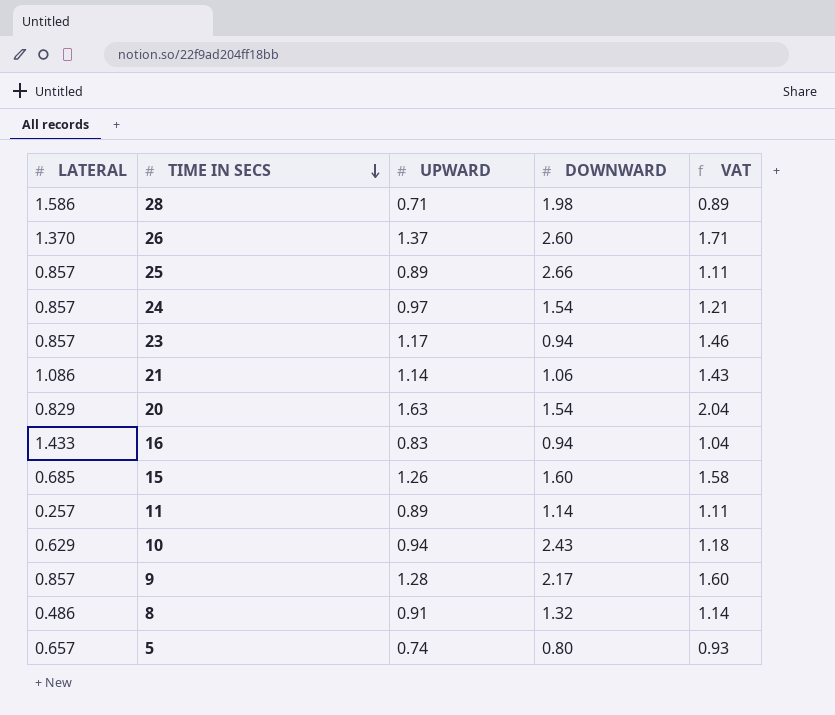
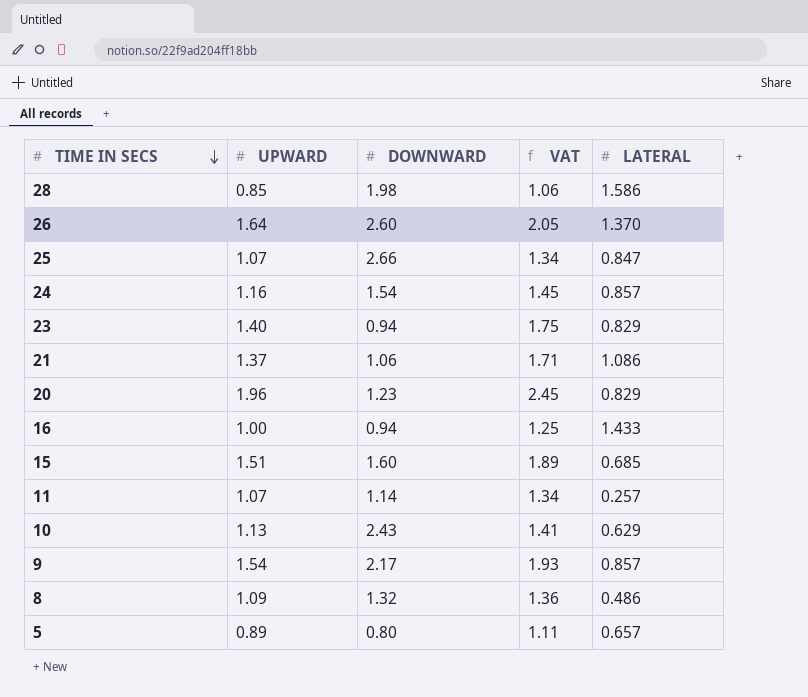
column LATERAL | position: 1 -> 5
28 | UPWARD: 0.71 -> 0.85
28 | VAT: 0.89 -> 1.06
26 | UPWARD: 1.37 -> 1.64
26 | VAT: 1.71 -> 2.05
25 | UPWARD: 0.89 -> 1.07
25 | VAT: 1.11 -> 1.34
25 | LATERAL: 0.857 -> 0.847
24 | UPWARD: 0.97 -> 1.16
24 | VAT: 1.21 -> 1.45
23 | UPWARD: 1.17 -> 1.40
23 | VAT: 1.46 -> 1.75
23 | LATERAL: 0.857 -> 0.829
21 | UPWARD: 1.14 -> 1.37
21 | VAT: 1.43 -> 1.71
20 | UPWARD: 1.63 -> 1.96
20 | DOWNWARD: 1.54 -> 1.23
20 | VAT: 2.04 -> 2.45
16 | UPWARD: 0.83 -> 1.00
16 | VAT: 1.04 -> 1.25
15 | UPWARD: 1.26 -> 1.51
15 | VAT: 1.58 -> 1.89
11 | UPWARD: 0.89 -> 1.07
11 | VAT: 1.11 -> 1.34
10 | UPWARD: 0.94 -> 1.13
10 | VAT: 1.18 -> 1.41
9 | UPWARD: 1.28 -> 1.54
9 | VAT: 1.60 -> 1.93
8 | UPWARD: 0.91 -> 1.09
8 | VAT: 1.14 -> 1.36
5 | UPWARD: 0.74 -> 0.89
5 | VAT: 0.93 -> 1.11

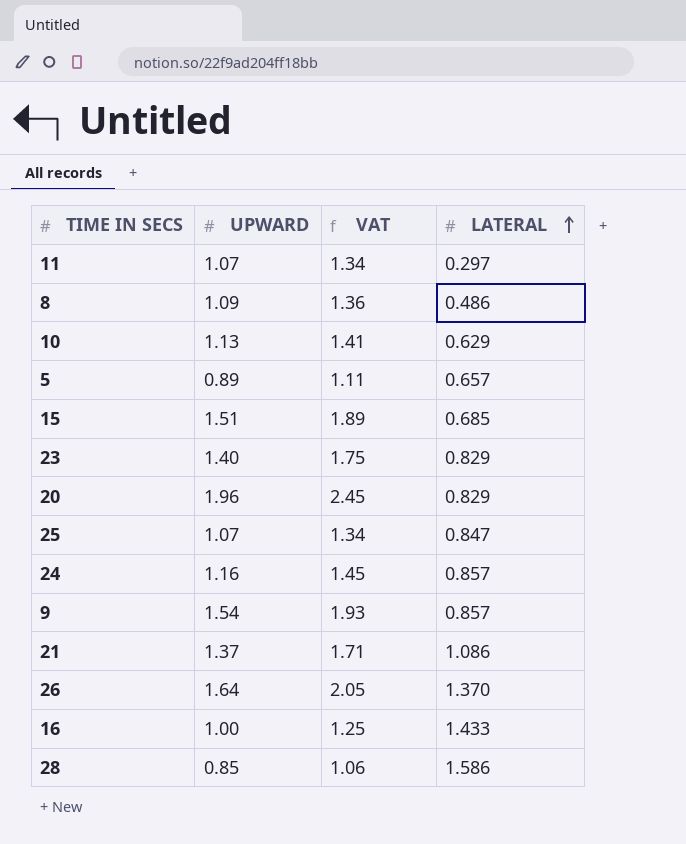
row order: TIME IN SECS descending -> LATERAL ascending
column DOWNWARD | position: 3 -> none
11 | LATERAL: 0.257 -> 0.297

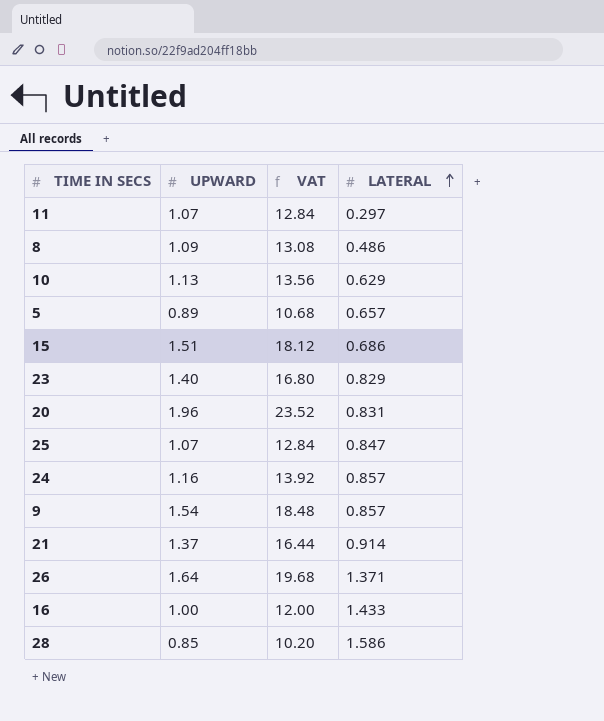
column VAT | formula: [UPWARD] * 1.25 -> [UPWARD] * 12
15 | LATERAL: 0.685 -> 0.686
20 | LATERAL: 0.829 -> 0.831
21 | LATERAL: 1.086 -> 0.914
26 | LATERAL: 1.370 -> 1.371

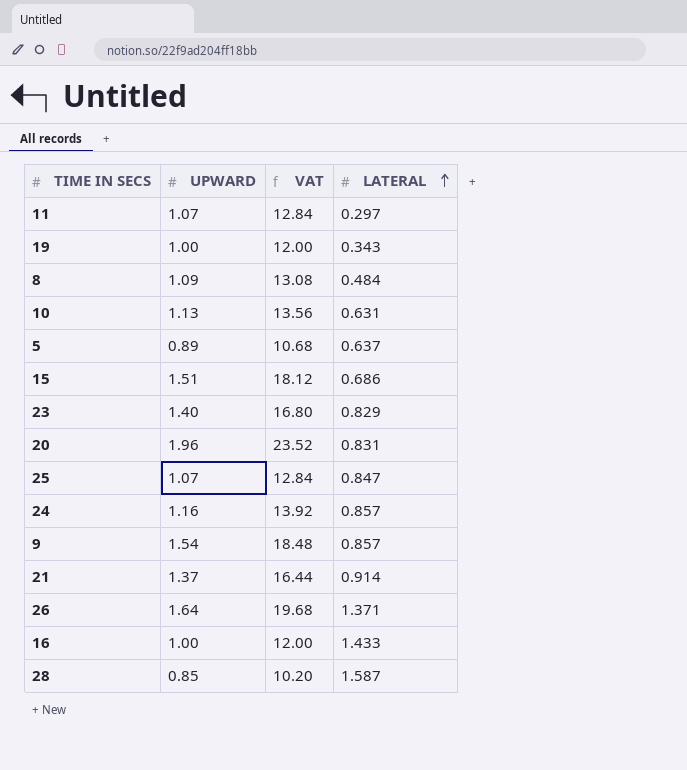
row 19: none -> 1.00 | 12.00 | 0.343
8 | LATERAL: 0.486 -> 0.484
10 | LATERAL: 0.629 -> 0.631
5 | LATERAL: 0.657 -> 0.637
28 | LATERAL: 1.586 -> 1.587

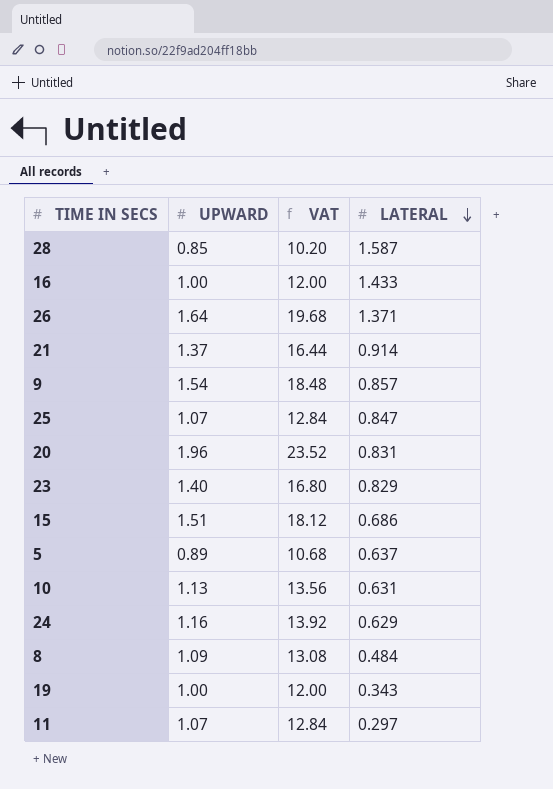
row order: LATERAL ascending -> LATERAL descending
24 | LATERAL: 0.857 -> 0.629

